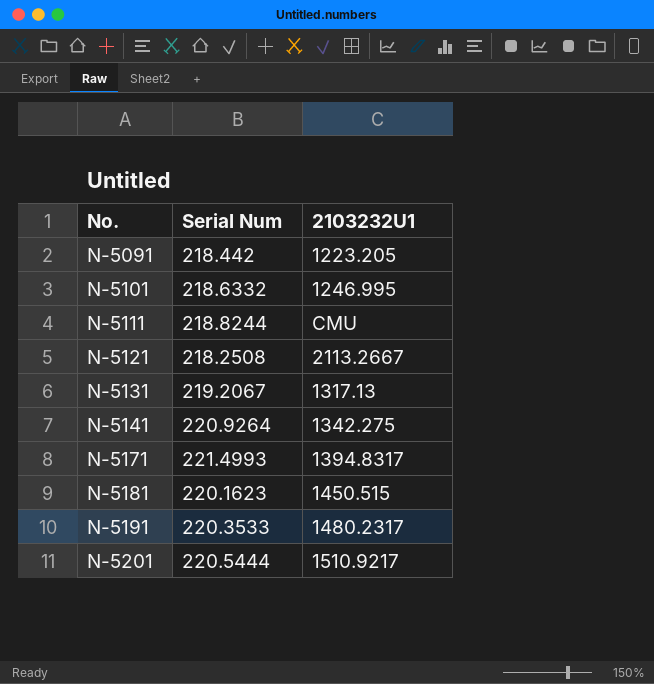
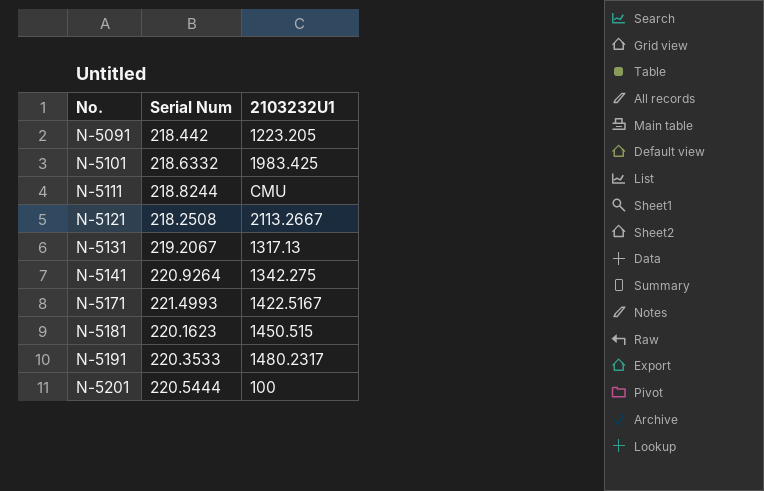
N-5101 | 2103232U1: 1246.995 -> 1983.425
N-5171 | 2103232U1: 1394.8317 -> 1422.5167
N-5201 | 2103232U1: 1510.9217 -> 100

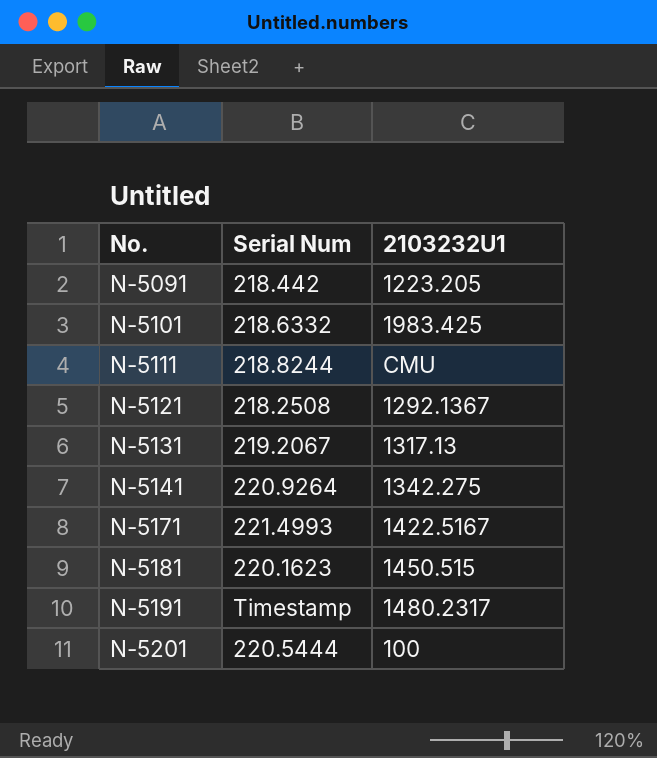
N-5121 | 2103232U1: 2113.2667 -> 1292.1367
N-5191 | Serial Num: 220.3533 -> Timestamp

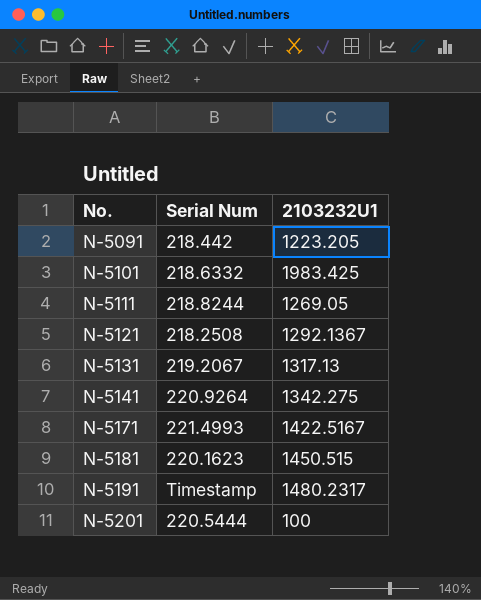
N-5111 | 2103232U1: CMU -> 1269.05

